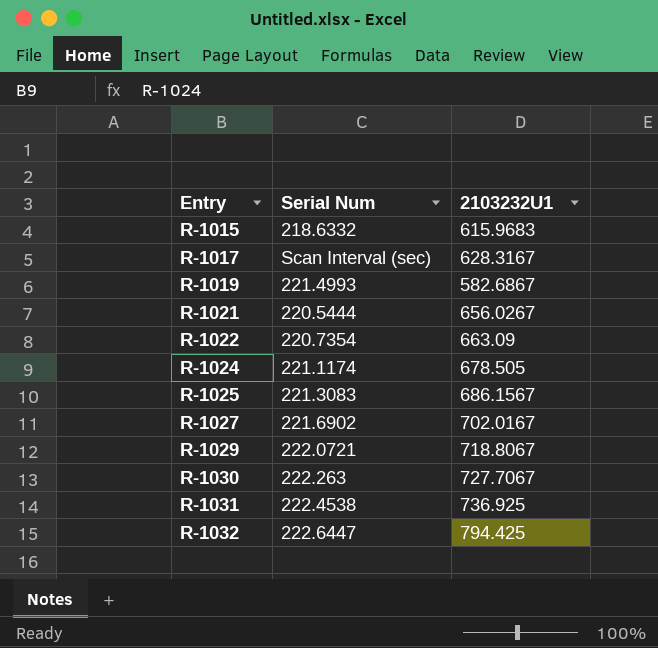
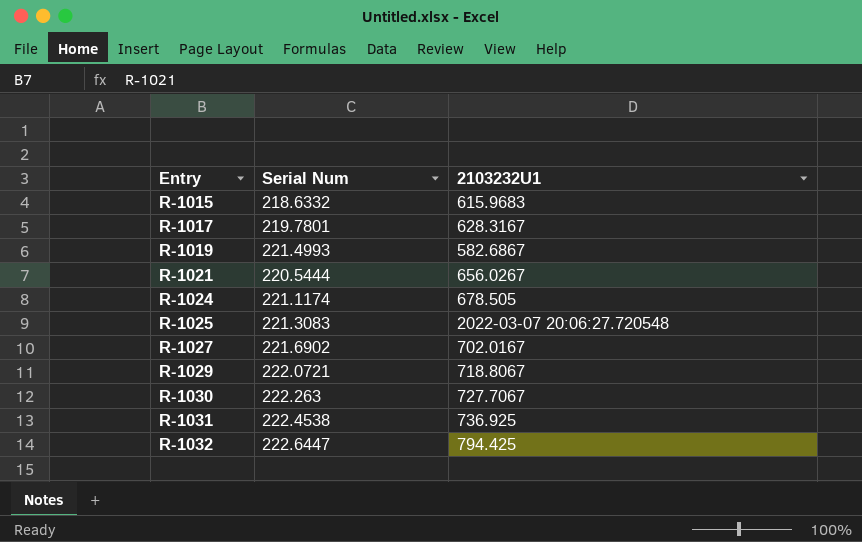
row R-1022: 220.7354 | 663.09 -> none
R-1017 | Serial Num: Scan Interval (sec) -> 219.7801
R-1025 | 2103232U1: 686.1567 -> 2022-03-07 20:06:27.720548

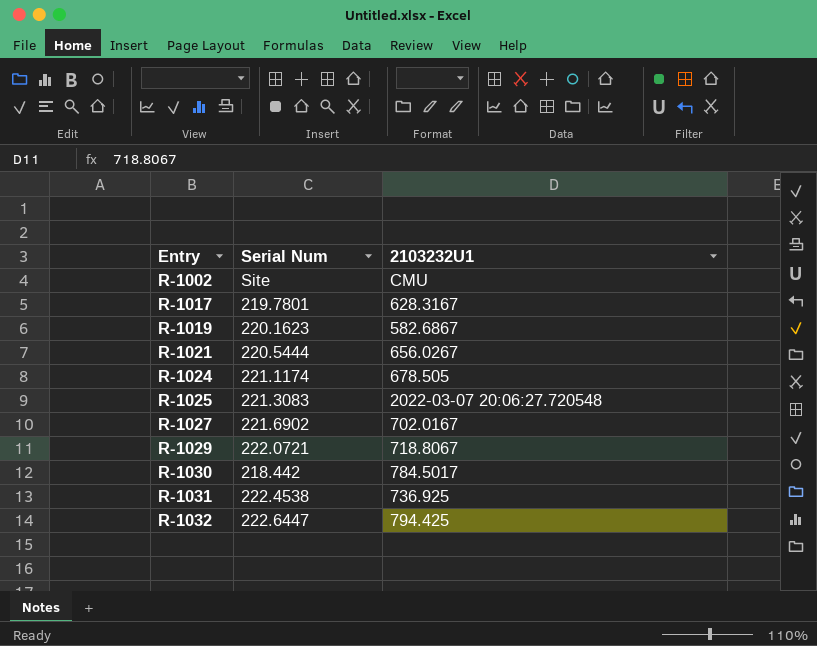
row R-1015: 218.6332 | 615.9683 -> none
row R-1002: none -> Site | CMU
R-1019 | Serial Num: 221.4993 -> 220.1623
R-1030 | Serial Num: 222.263 -> 218.442
R-1030 | 2103232U1: 727.7067 -> 784.5017

